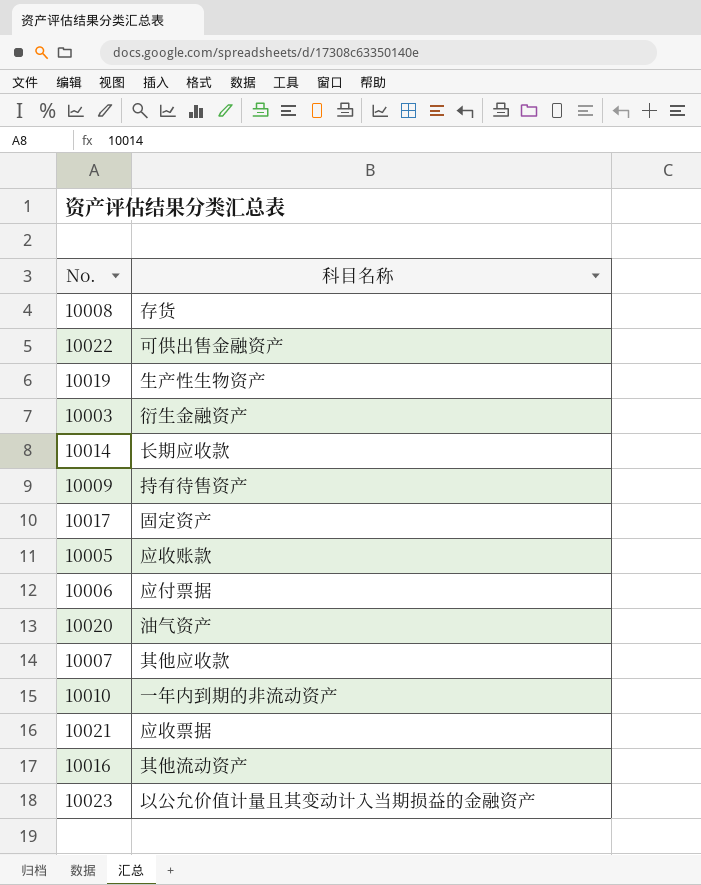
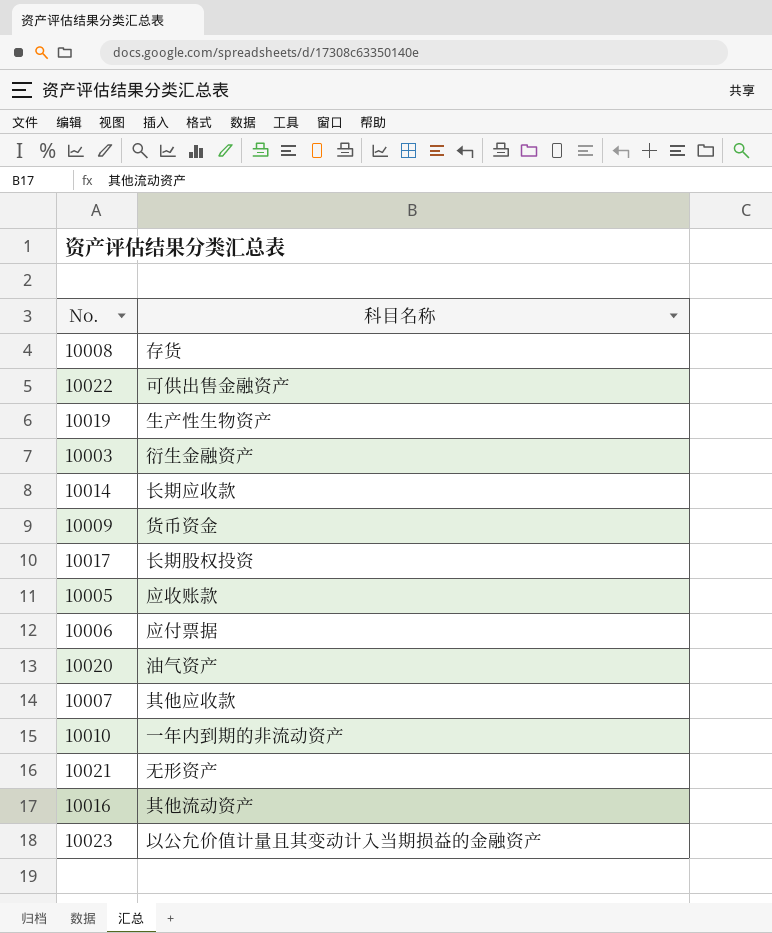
10009 | 科目名称: 持有待售资产 -> 货币资金
10017 | 科目名称: 固定资产 -> 长期股权投资
10021 | 科目名称: 应收票据 -> 无形资产

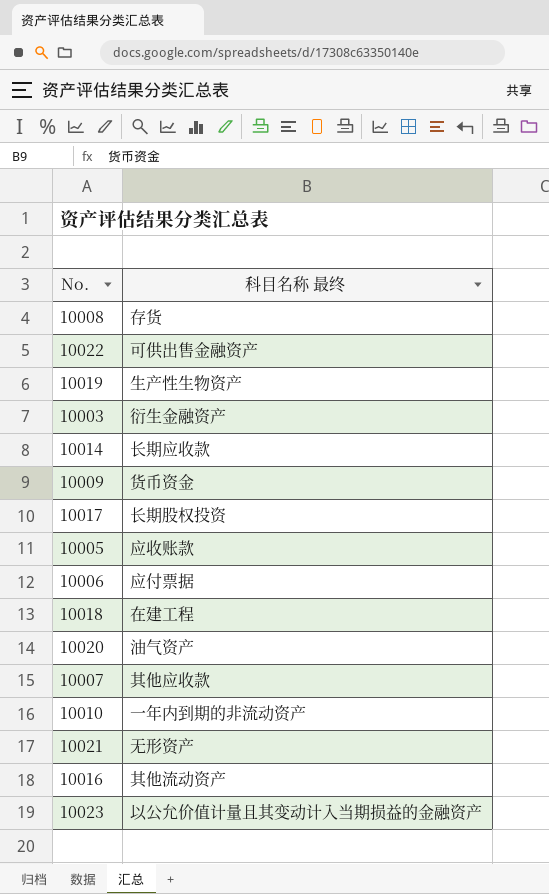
column name: 科目名称 -> 科目名称 最终
row 10018: none -> 在建工程

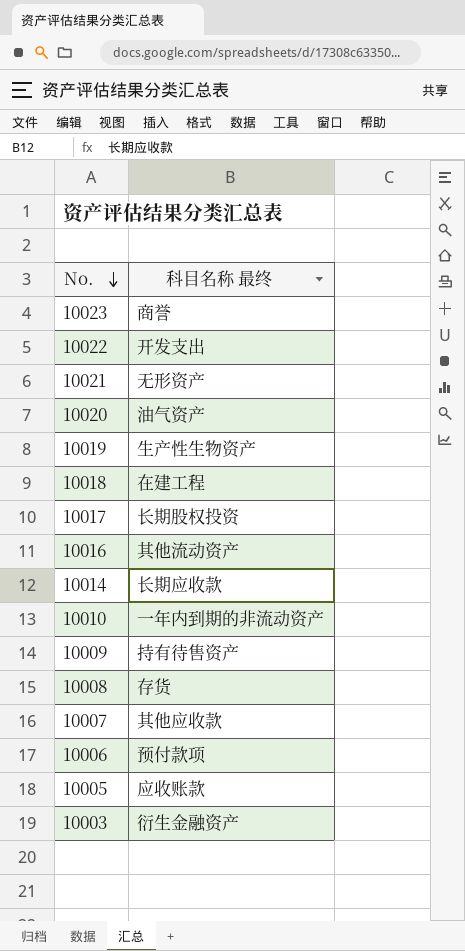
row order: none -> No. descending
10023 | 科目名称 最终: 以公允价值计量且其变动计入当期损益的金融资产 -> 商誉
10022 | 科目名称 最终: 可供出售金融资产 -> 开发支出
10009 | 科目名称 最终: 货币资金 -> 持有待售资产
10006 | 科目名称 最终: 应付票据 -> 预付款项

